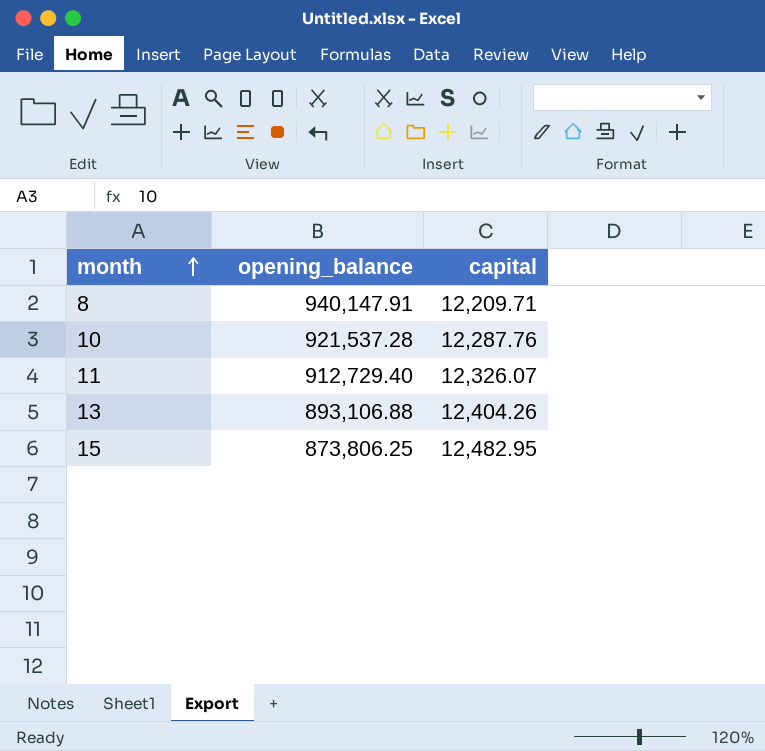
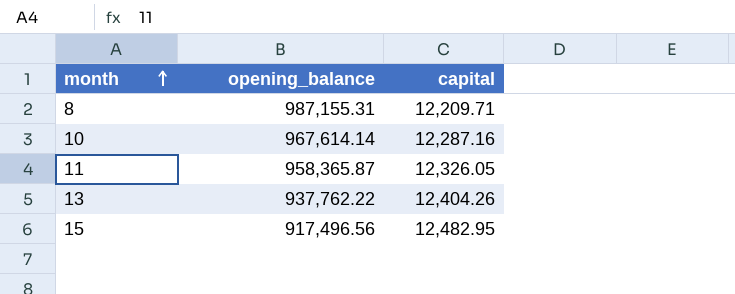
8 | opening_balance: 940,147.91 -> 987,155.31
10 | opening_balance: 921,537.28 -> 967,614.14
10 | capital: 12,287.76 -> 12,287.16
11 | opening_balance: 912,729.40 -> 958,365.87
11 | capital: 12,326.07 -> 12,326.05
13 | opening_balance: 893,106.88 -> 937,762.22
15 | opening_balance: 873,806.25 -> 917,496.56

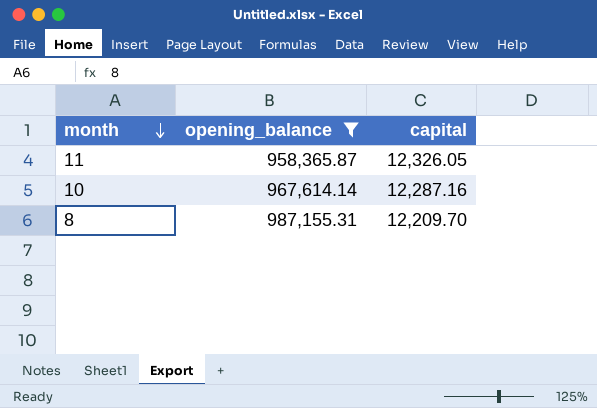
filter: none -> opening_balance >= 958,365.87
row order: month ascending -> month descending
8 | capital: 12,209.71 -> 12,209.70

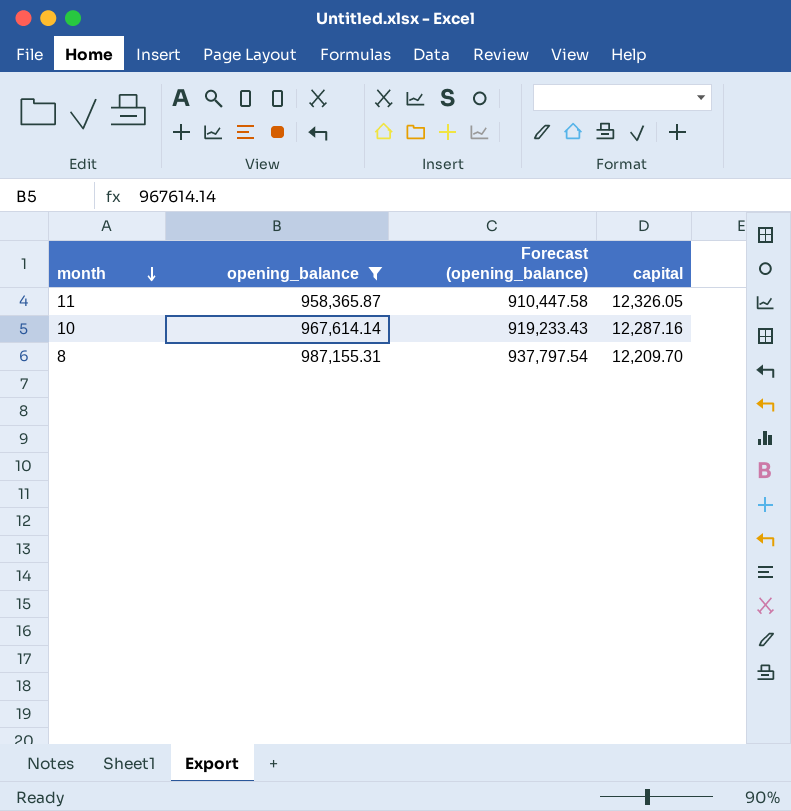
column Forecast (opening_balance) | formula: none -> [opening_balance] * 0.95

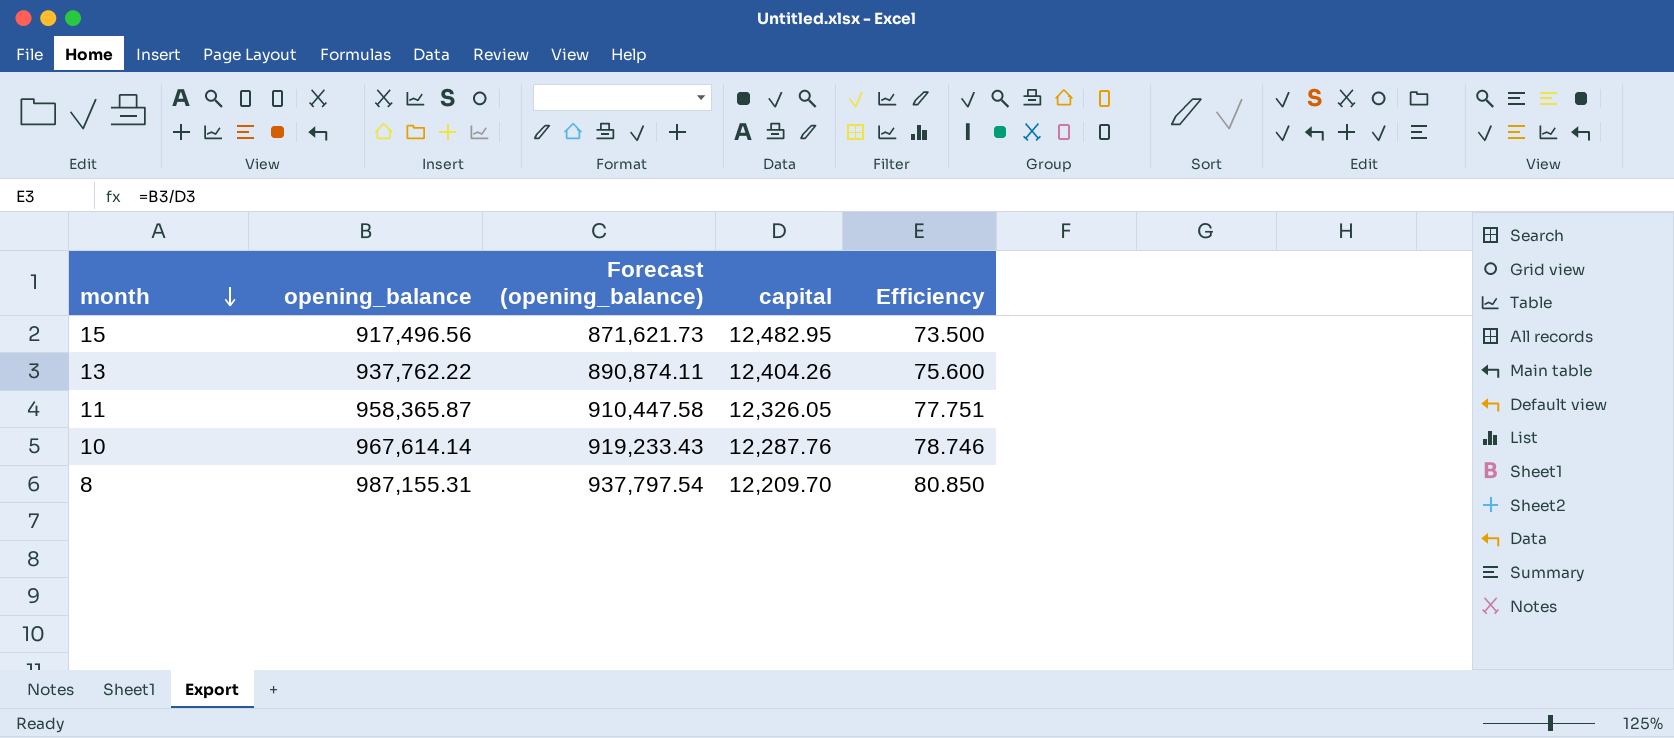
filter: opening_balance >= 958,365.87 -> none
column Efficiency | formula: none -> [opening_balance] / [capital]
10 | capital: 12,287.16 -> 12,287.76

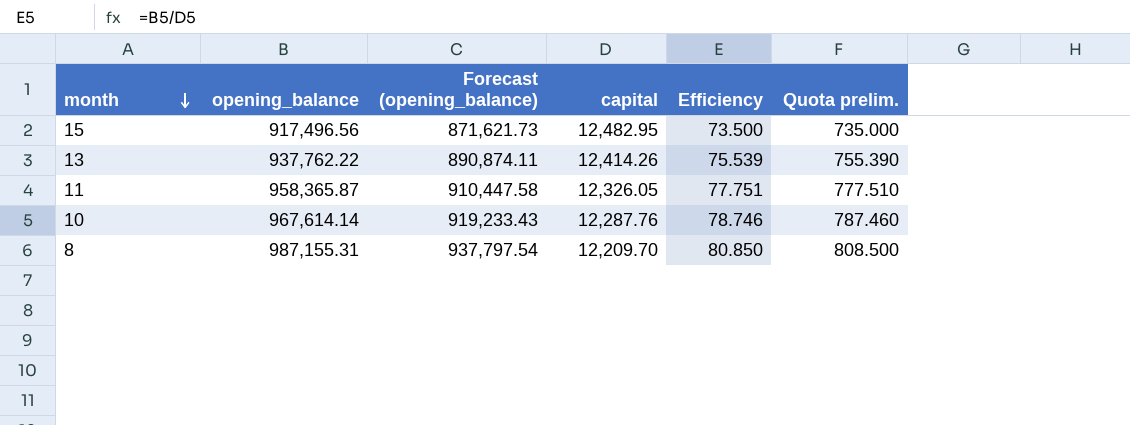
column Quota prelim. | formula: none -> [Efficiency] * 10
13 | capital: 12,404.26 -> 12,414.26
13 | Efficiency: 75.600 -> 75.539

